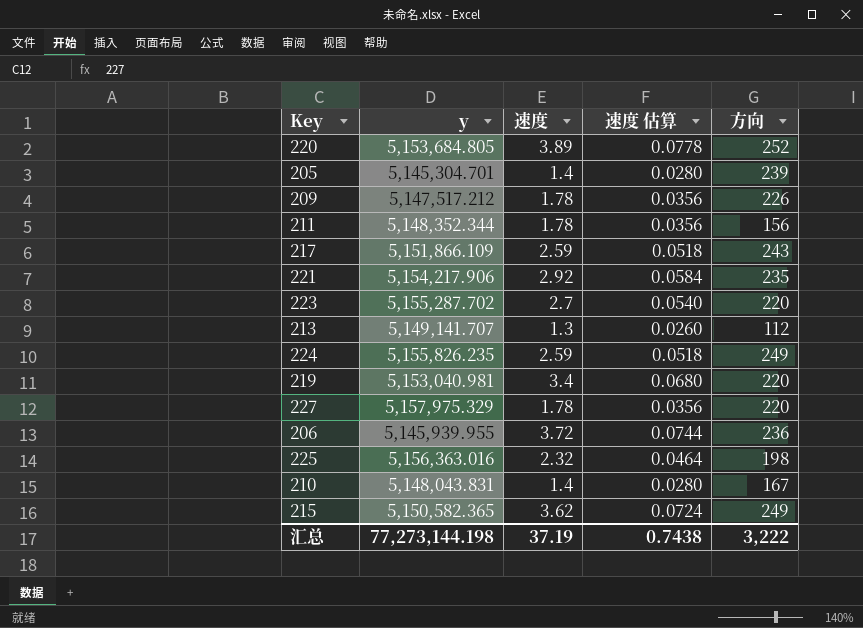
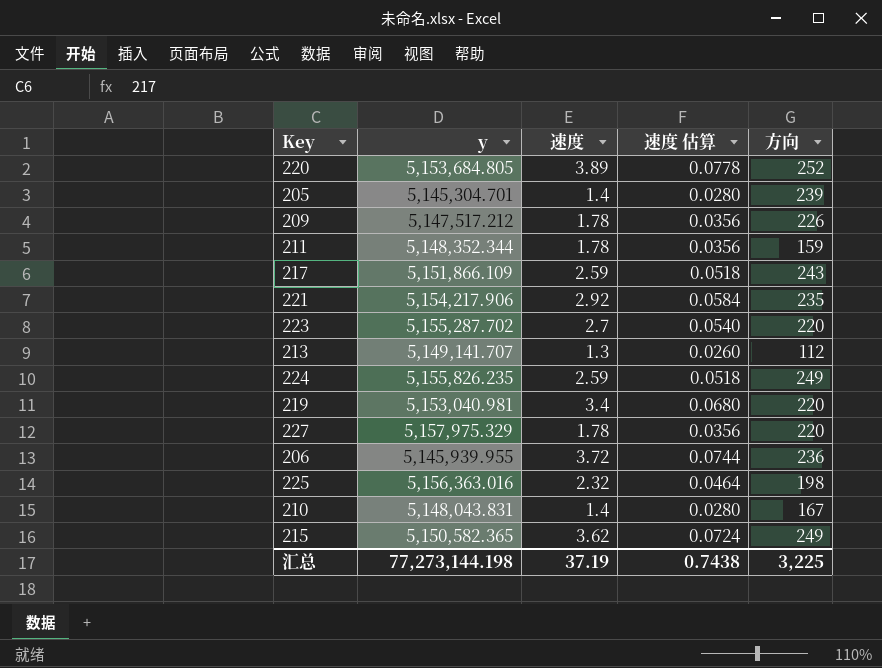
211 | 方向: 156 -> 159
汇总 | 方向: 3,222 -> 3,225

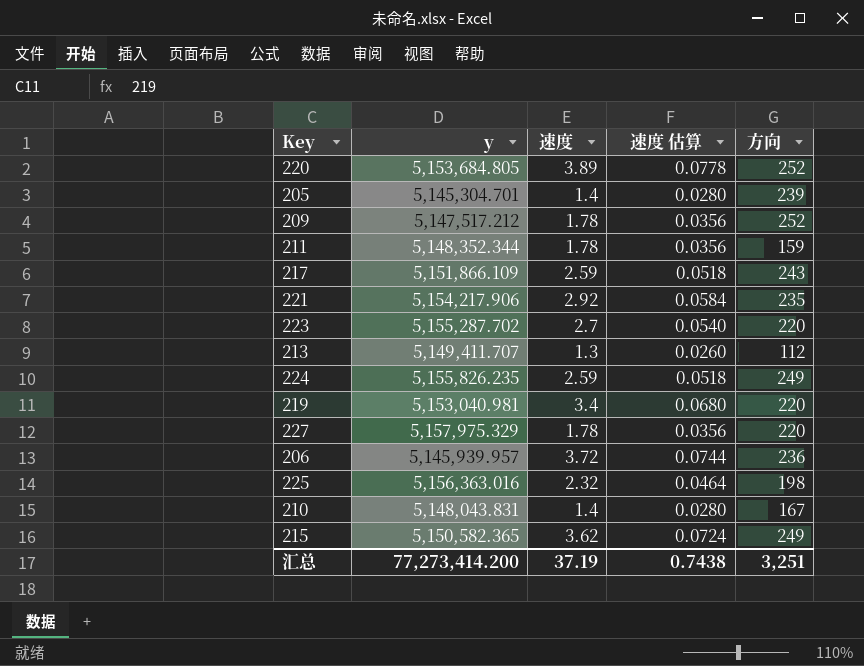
209 | 方向: 226 -> 252
213 | y: 5,149,141.707 -> 5,149,411.707
206 | y: 5,145,939.955 -> 5,145,939.957
汇总 | y: 77,273,144.198 -> 77,273,414.200
汇总 | 方向: 3,225 -> 3,251

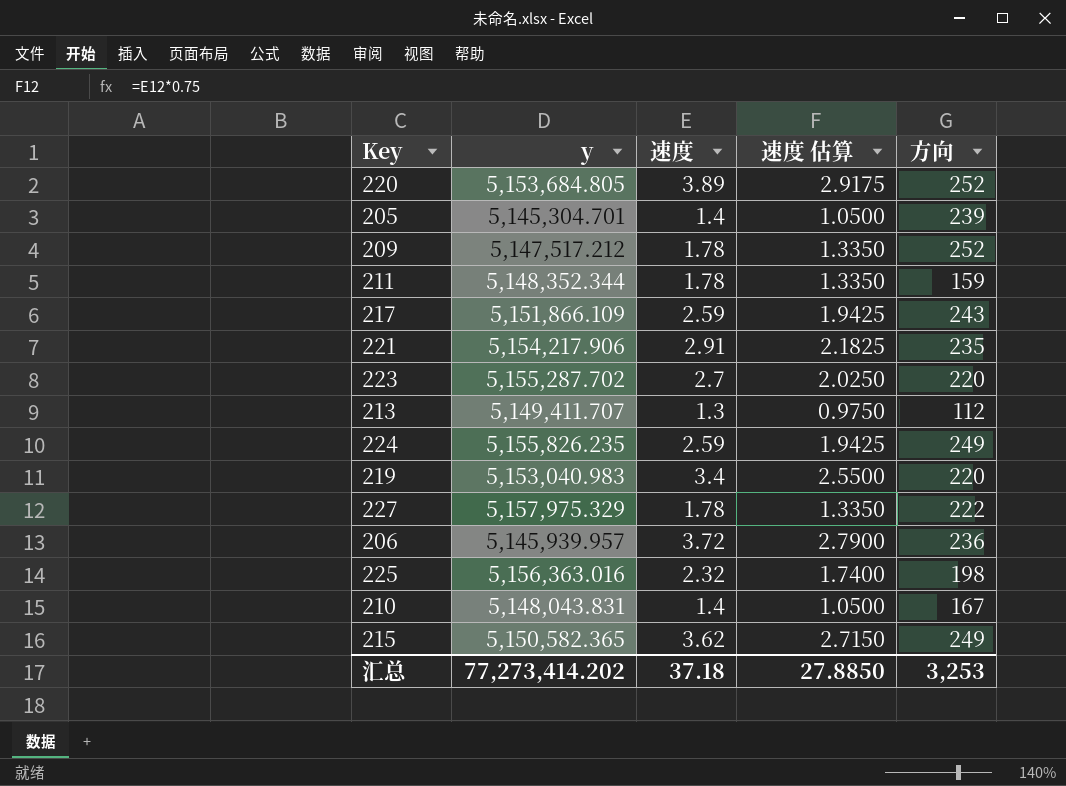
column 速度 估算 | formula: [速度] * 0.02 -> [速度] * 0.75
221 | 速度: 2.92 -> 2.91
219 | y: 5,153,040.981 -> 5,153,040.983
227 | 方向: 220 -> 222
汇总 | y: 77,273,414.200 -> 77,273,414.202
汇总 | 速度: 37.19 -> 37.18
汇总 | 速度 估算: 0.7438 -> 27.8850
汇总 | 方向: 3,251 -> 3,253

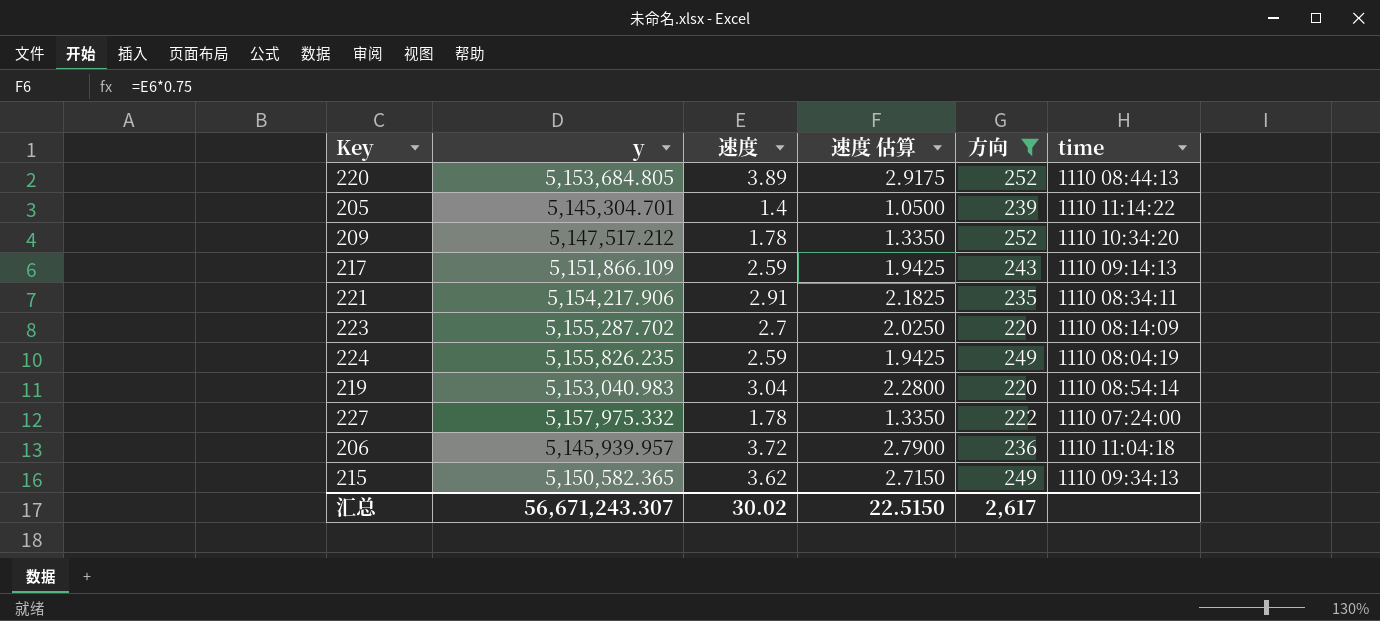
filter: none -> 方向 >= 220
column time | position: none -> 6
219 | 速度: 3.4 -> 3.04
219 | 速度 估算: 2.5500 -> 2.2800
227 | y: 5,157,975.329 -> 5,157,975.332
汇总 | y: 77,273,414.202 -> 56,671,243.307
汇总 | 速度: 37.18 -> 30.02
汇总 | 速度 估算: 27.8850 -> 22.5150
汇总 | 方向: 3,253 -> 2,617

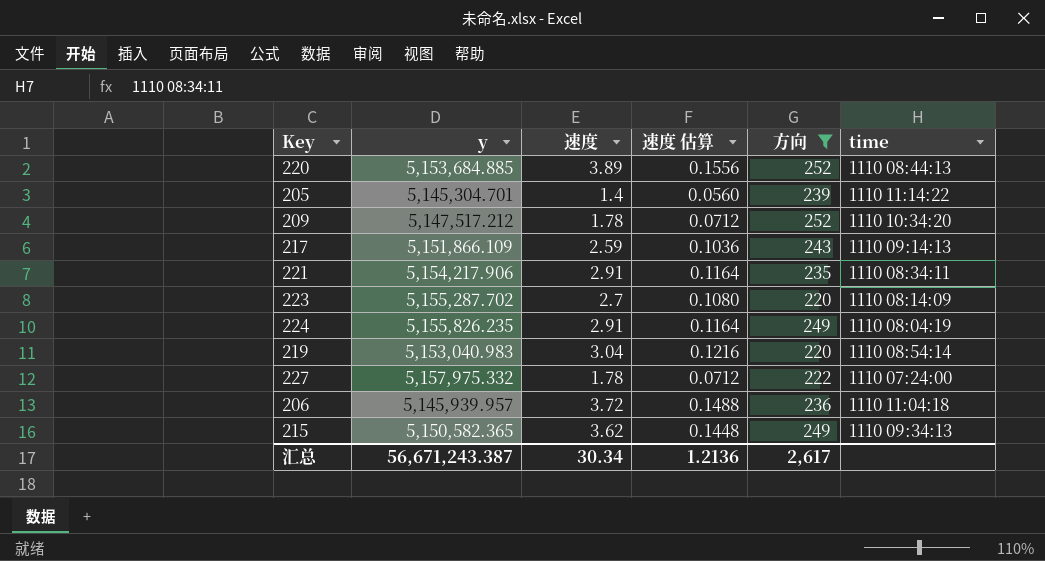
column 速度 估算 | formula: [速度] * 0.75 -> [速度] * 0.04
220 | y: 5,153,684.805 -> 5,153,684.885
224 | 速度: 2.59 -> 2.91
汇总 | y: 56,671,243.307 -> 56,671,243.387
汇总 | 速度: 30.02 -> 30.34
汇总 | 速度 估算: 22.5150 -> 1.2136

